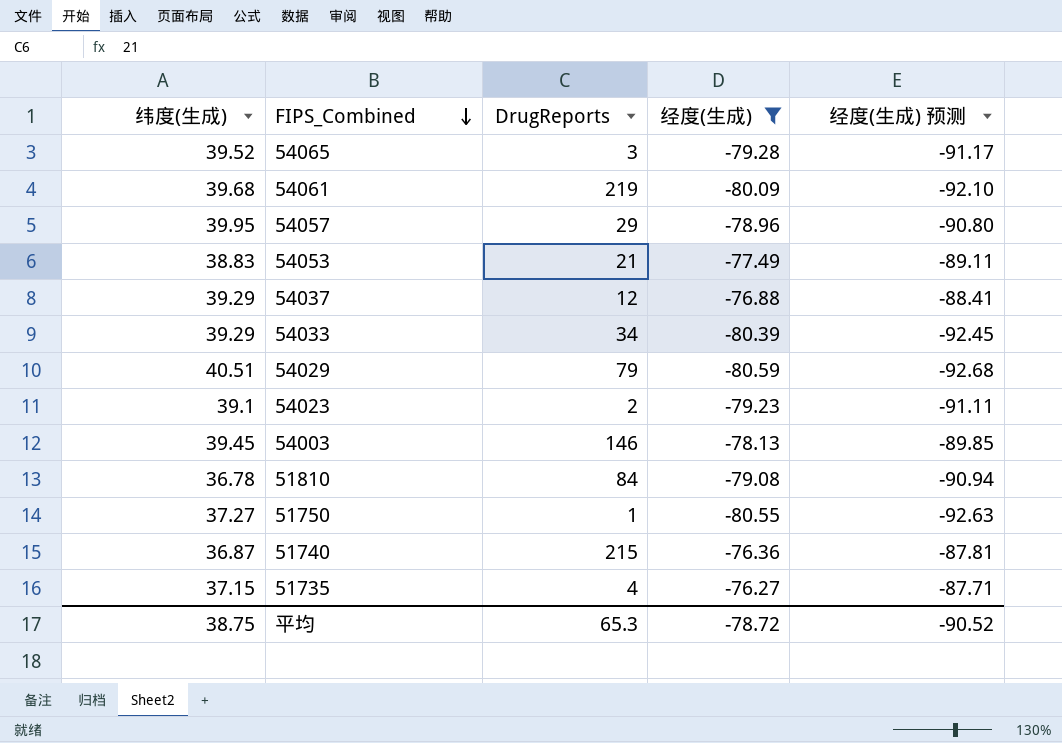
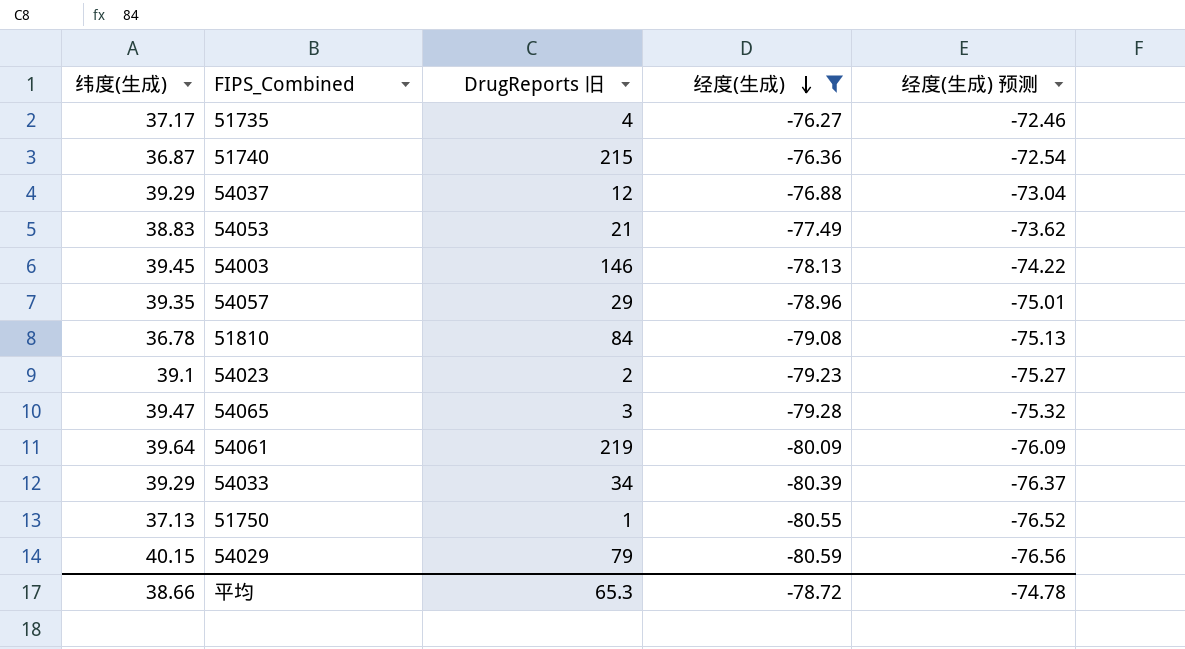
row order: FIPS_Combined descending -> 经度(生成) descending
column name: DrugReports -> DrugReports 旧
column 经度(生成) 预测 | formula: [经度(生成)] * 1.15 -> [经度(生成)] * 0.95
51735 | 纬度(生成): 37.15 -> 37.17
54057 | 纬度(生成): 39.95 -> 39.35
54065 | 纬度(生成): 39.52 -> 39.47
54061 | 纬度(生成): 39.68 -> 39.64
51750 | 纬度(生成): 37.27 -> 37.13
54029 | 纬度(生成): 40.51 -> 40.15
平均 | 纬度(生成): 38.75 -> 38.66
平均 | 经度(生成) 预测: -90.52 -> -74.78

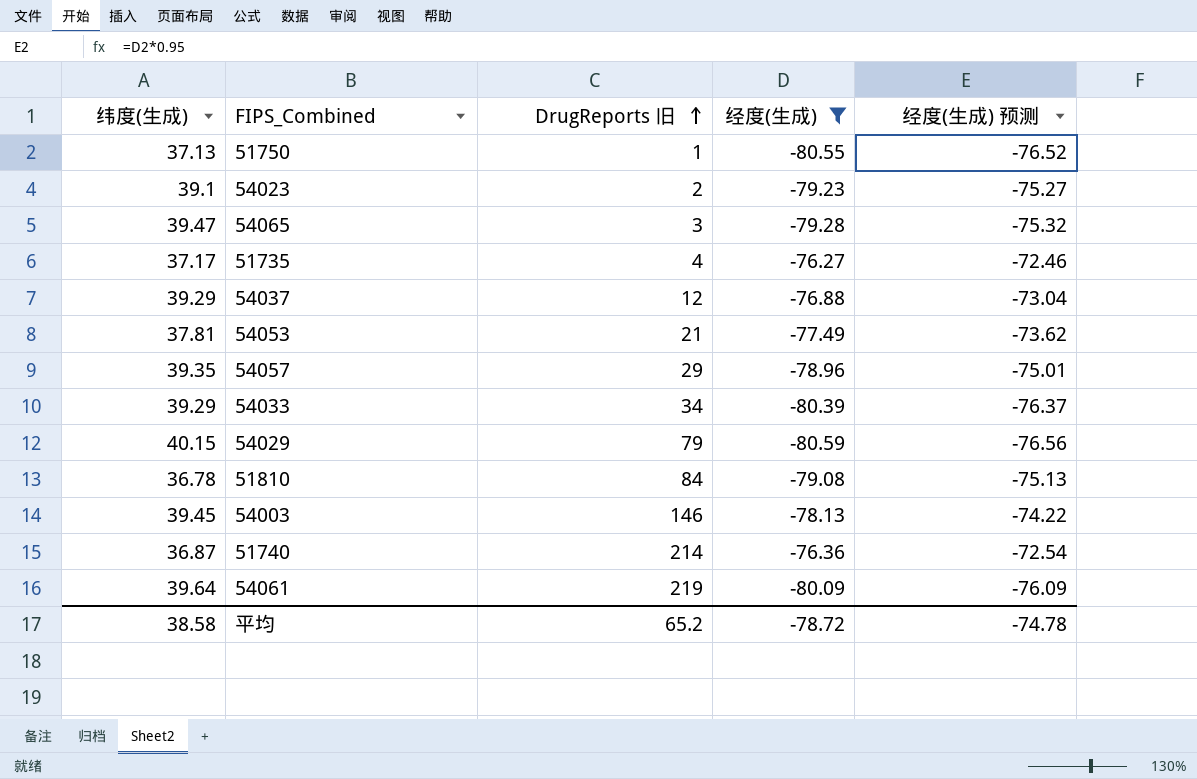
row order: 经度(生成) descending -> DrugReports 旧 ascending
54053 | 纬度(生成): 38.83 -> 37.81
51740 | DrugReports 旧: 215 -> 214
平均 | 纬度(生成): 38.66 -> 38.58
平均 | DrugReports 旧: 65.3 -> 65.2

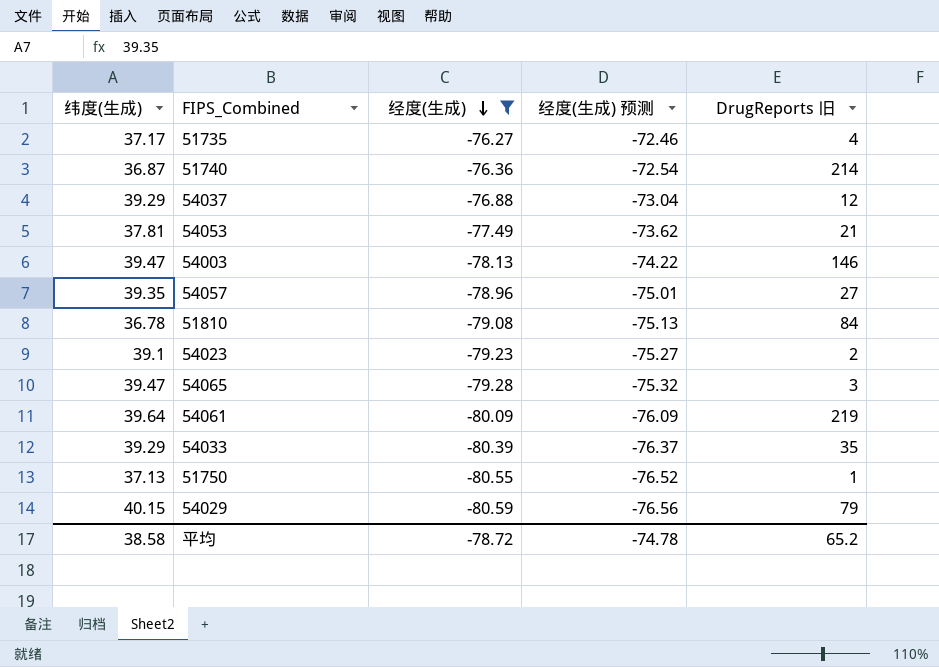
row order: DrugReports 旧 ascending -> 经度(生成) descending
column DrugReports 旧 | position: 3 -> 5
54003 | 纬度(生成): 39.45 -> 39.47
54057 | DrugReports 旧: 29 -> 27
54033 | DrugReports 旧: 34 -> 35

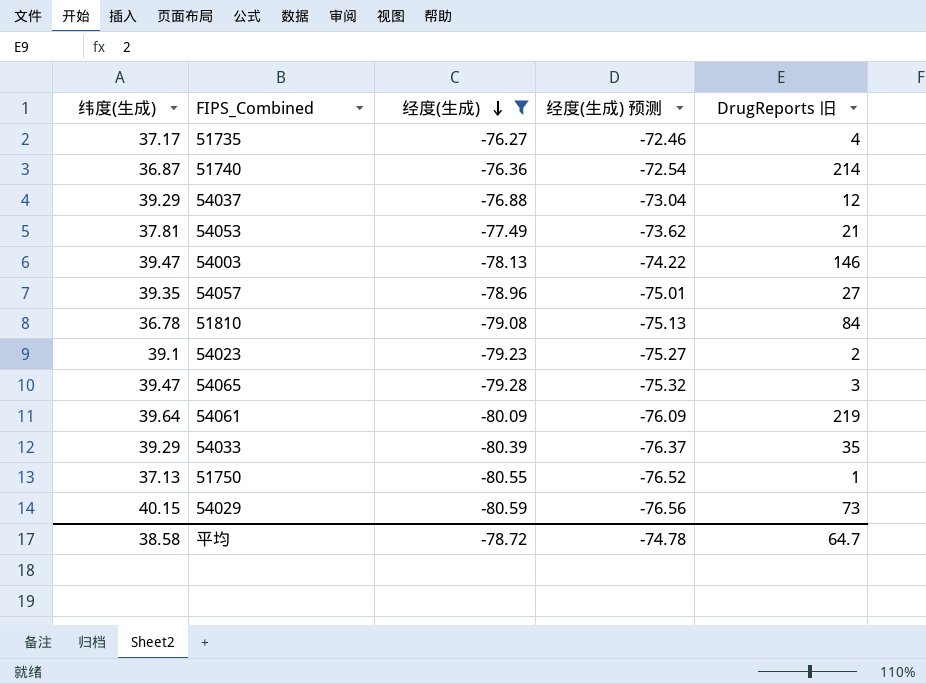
54029 | DrugReports 旧: 79 -> 73
平均 | DrugReports 旧: 65.2 -> 64.7

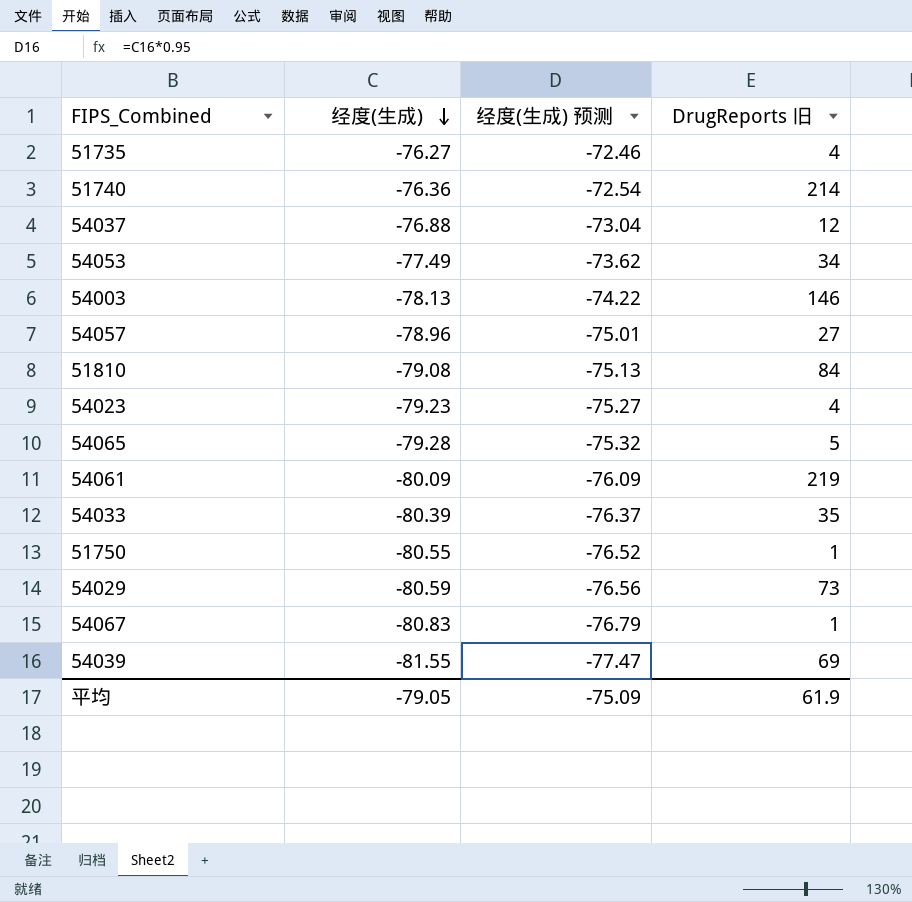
filter: 经度(生成) >= -80.59 -> none
column 纬度(生成) | position: 1 -> none
54053 | DrugReports 旧: 21 -> 34
54023 | DrugReports 旧: 2 -> 4
54065 | DrugReports 旧: 3 -> 5
平均 | 经度(生成): -78.72 -> -79.05
平均 | 经度(生成) 预测: -74.78 -> -75.09
平均 | DrugReports 旧: 64.7 -> 61.9

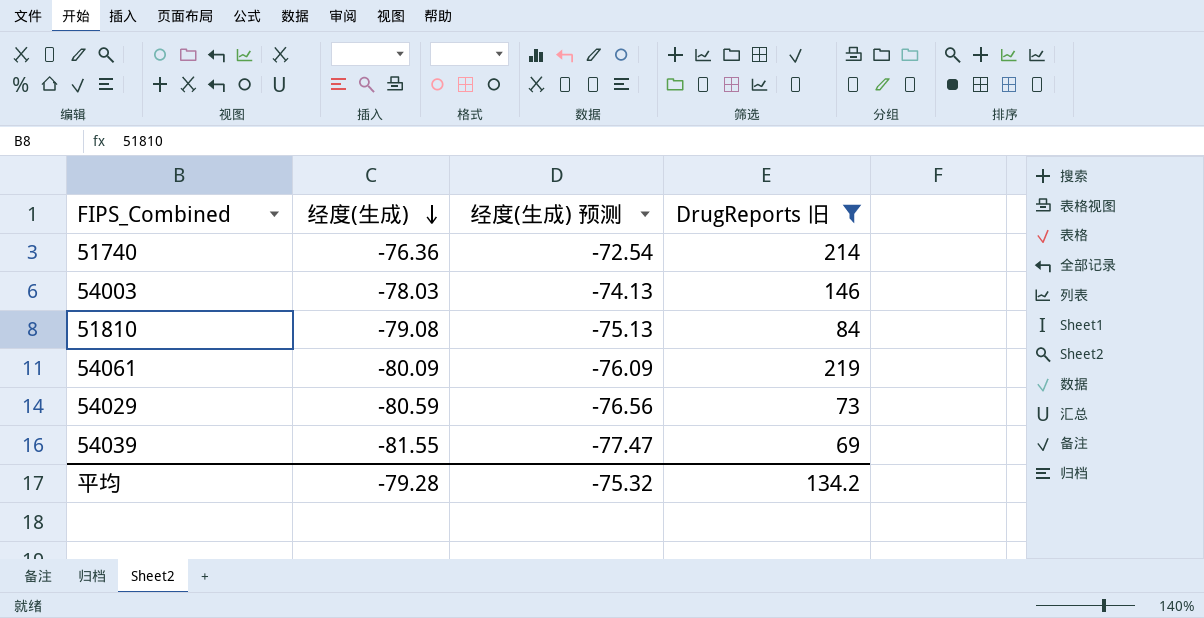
filter: none -> DrugReports 旧 >= 69
54003 | 经度(生成): -78.13 -> -78.03
54003 | 经度(生成) 预测: -74.22 -> -74.13
平均 | 经度(生成): -79.05 -> -79.28
平均 | 经度(生成) 预测: -75.09 -> -75.32
平均 | DrugReports 旧: 61.9 -> 134.2

